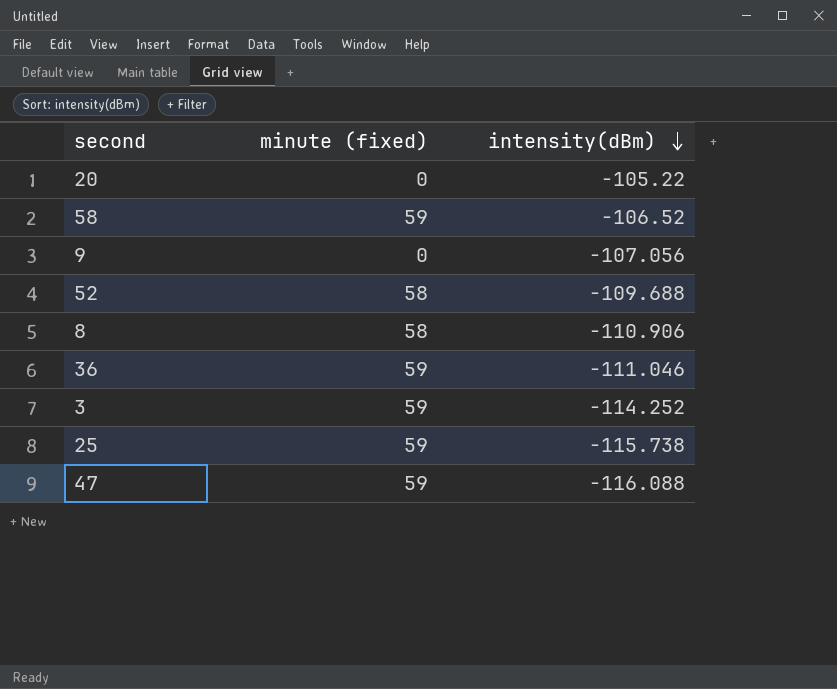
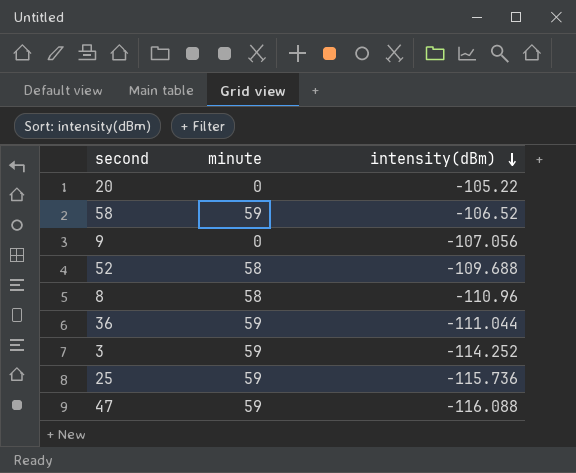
column name: minute (fixed) -> minute
8 | intensity(dBm): -110.906 -> -110.96
36 | intensity(dBm): -111.046 -> -111.044
25 | intensity(dBm): -115.738 -> -115.736

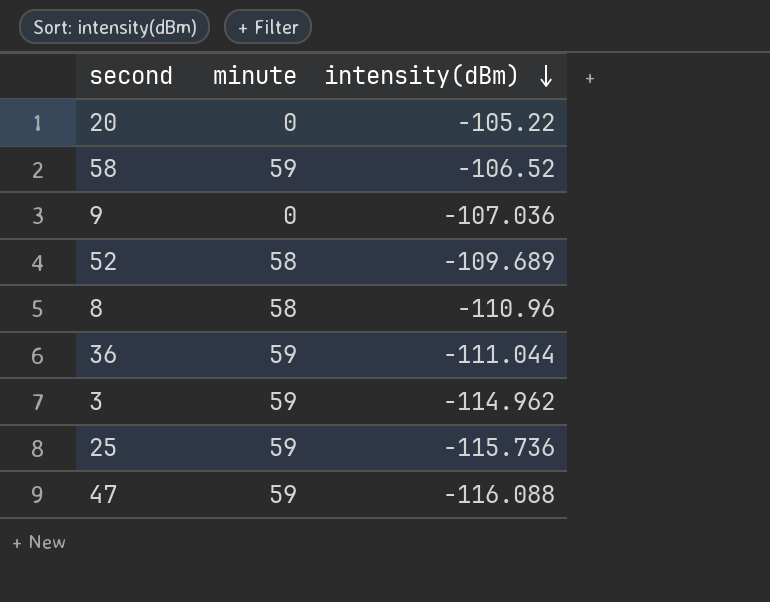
9 | intensity(dBm): -107.056 -> -107.036
52 | intensity(dBm): -109.688 -> -109.689
3 | intensity(dBm): -114.252 -> -114.962

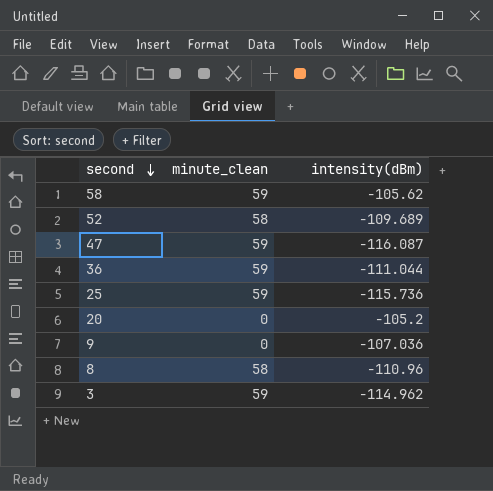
row order: intensity(dBm) descending -> second descending
column name: minute -> minute_clean
58 | intensity(dBm): -106.52 -> -105.62
47 | intensity(dBm): -116.088 -> -116.087
20 | intensity(dBm): -105.22 -> -105.2

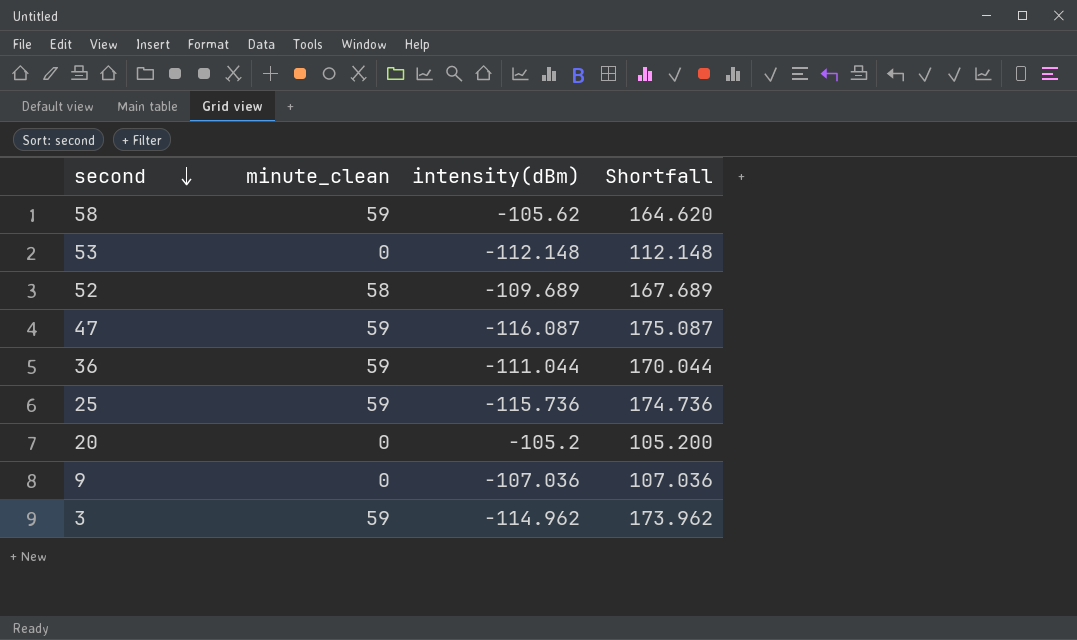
column Shortfall | formula: none -> [minute_clean] - [intensity(dBm)]
row 8: 58 | -110.96 -> none
row 53: none -> 0 | -112.148 | 112.148

